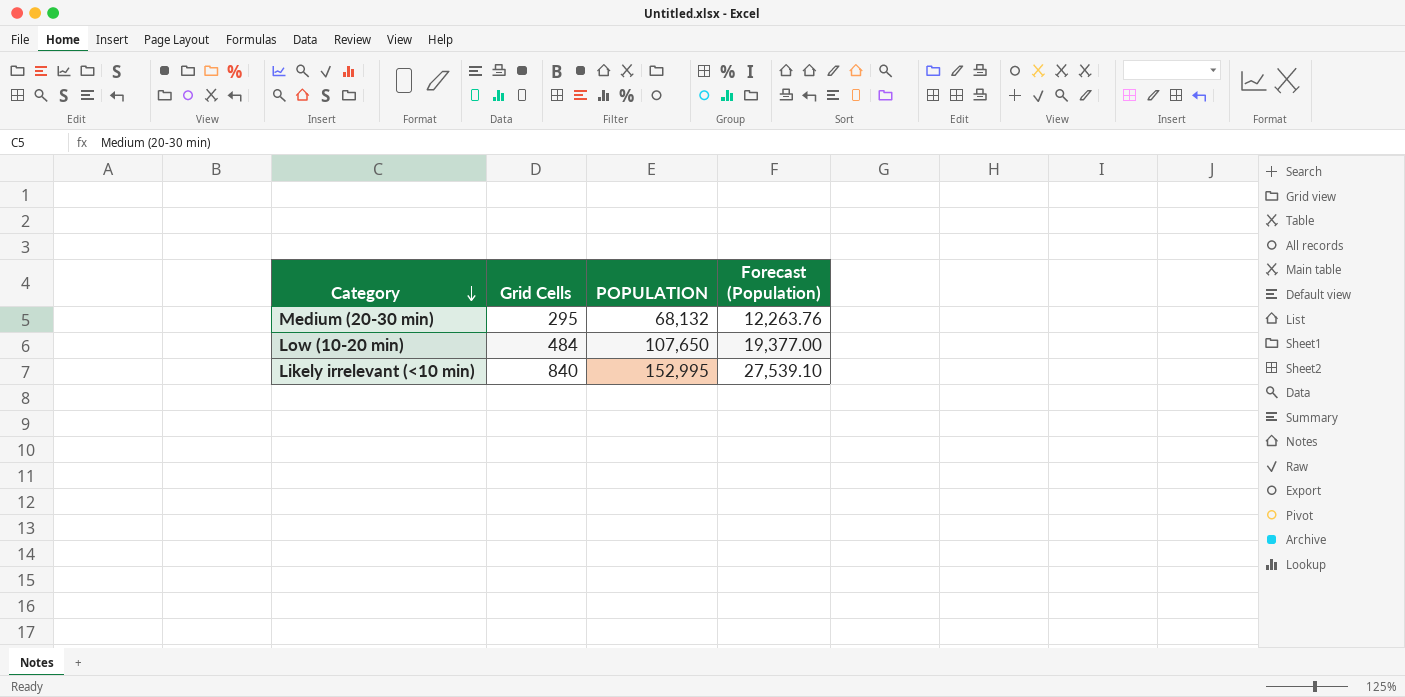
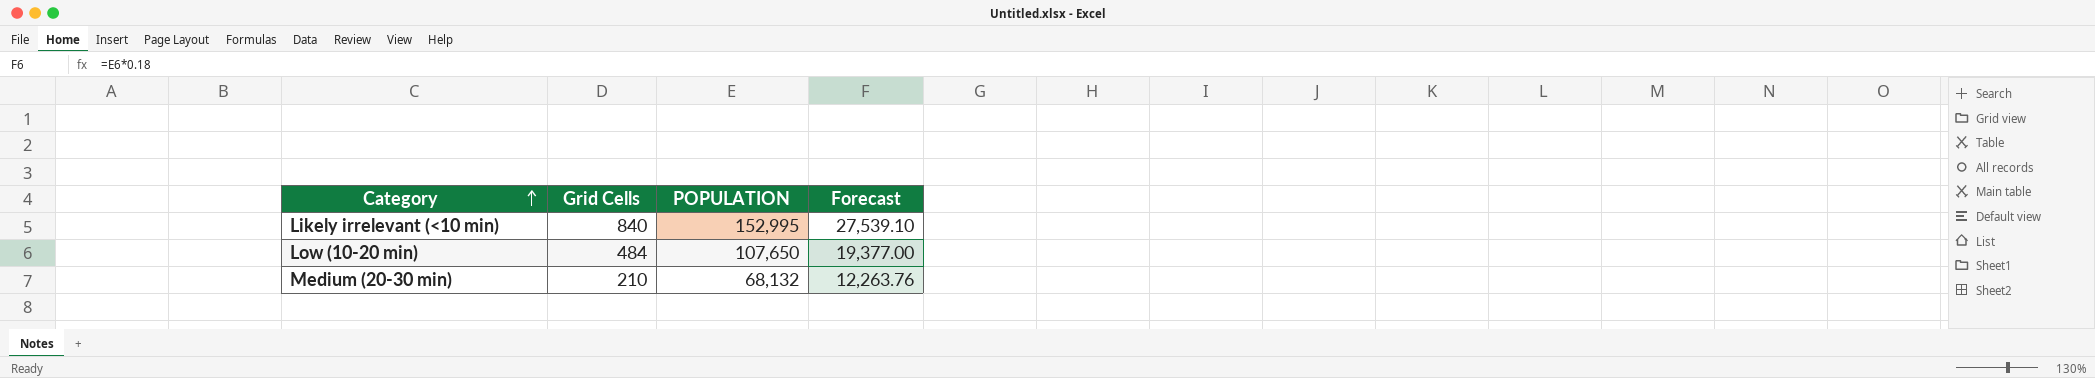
row order: Category descending -> Category ascending
column name: Forecast (Population) -> Forecast
Medium (20-30 min) | Grid Cells: 295 -> 210

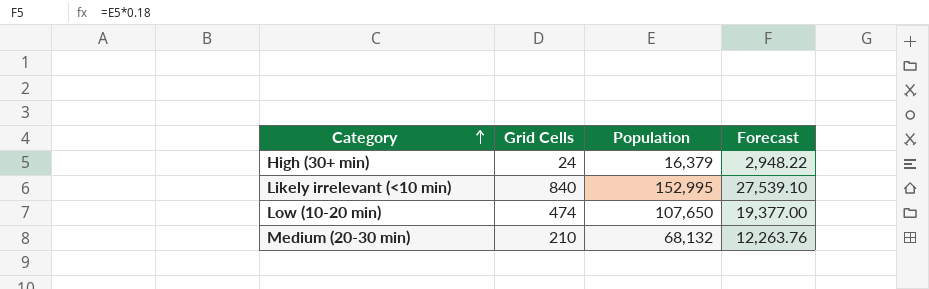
column name: POPULATION -> Population
row High (30+ min): none -> 24 | 16,379 | 2,948.22
Low (10-20 min) | Grid Cells: 484 -> 474

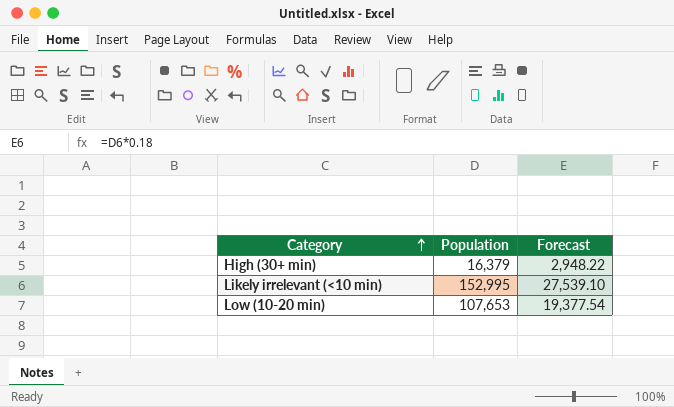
column Grid Cells | position: 2 -> none
row Medium (20-30 min): 210 | 68,132 | 12,263.76 -> none
Low (10-20 min) | Population: 107,650 -> 107,653
Low (10-20 min) | Forecast: 19,377.00 -> 19,377.54

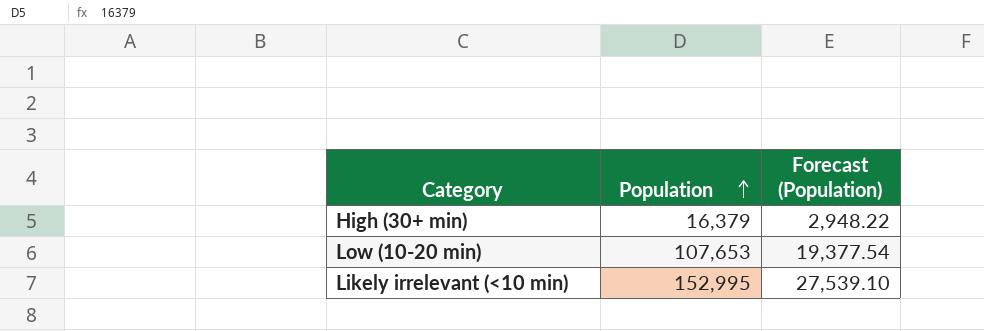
row order: Category ascending -> Population ascending
column name: Forecast -> Forecast (Population)

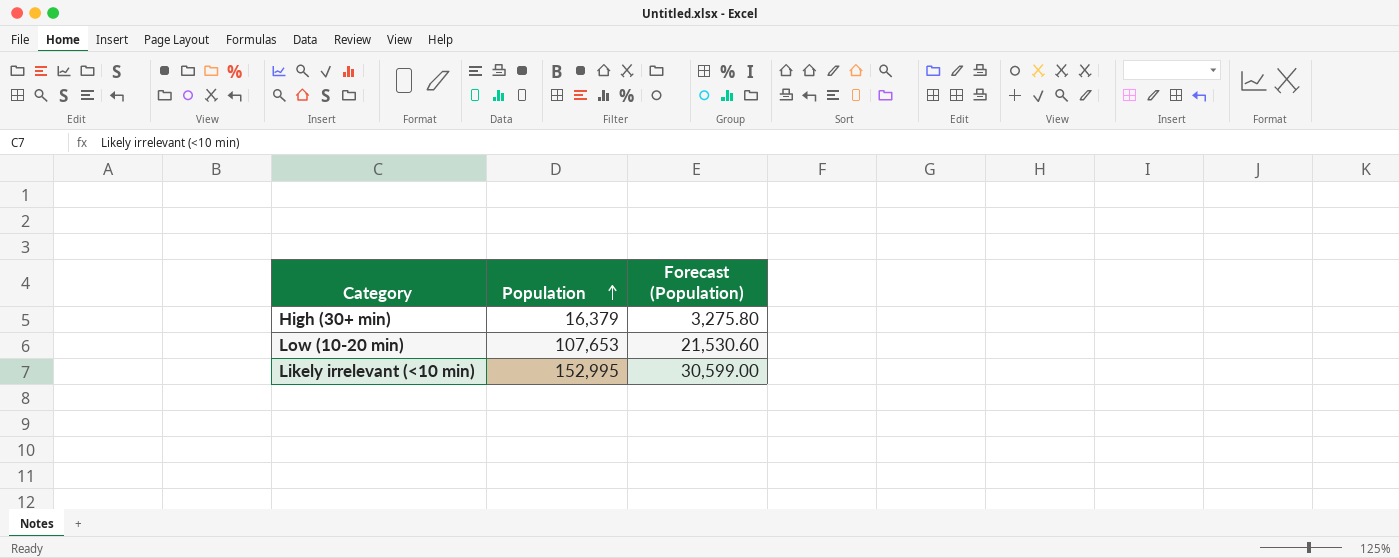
column Forecast (Population) | formula: [Population] * 0.18 -> [Population] * 0.2

